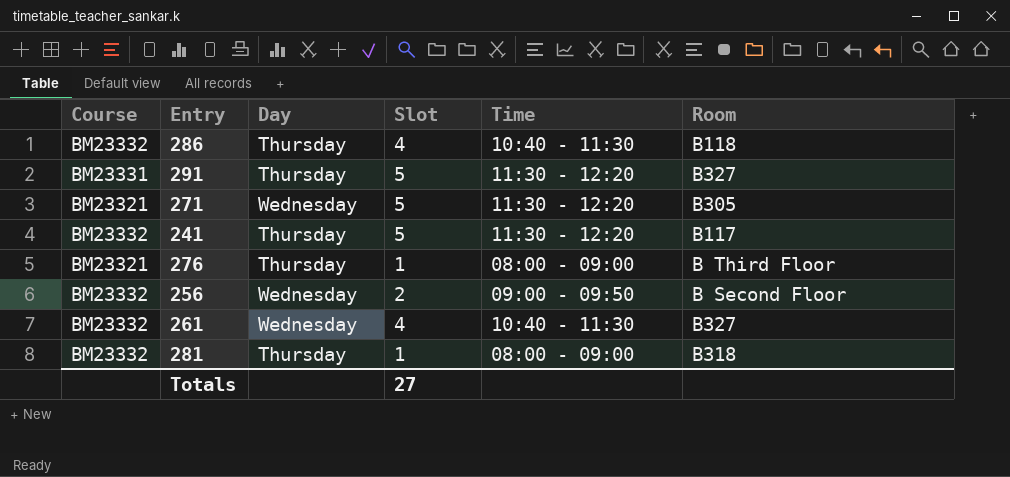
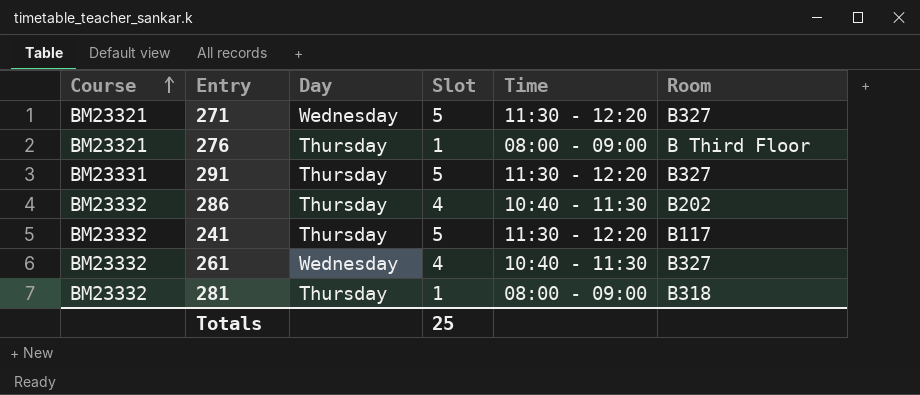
row order: none -> Course ascending
row 256: BM23332 | Wednesday | 2 | 09:00 - 09:50 | B Second Floor -> none
271 | Room: B305 -> B327
286 | Room: B118 -> B202
Totals | Slot: 27 -> 25

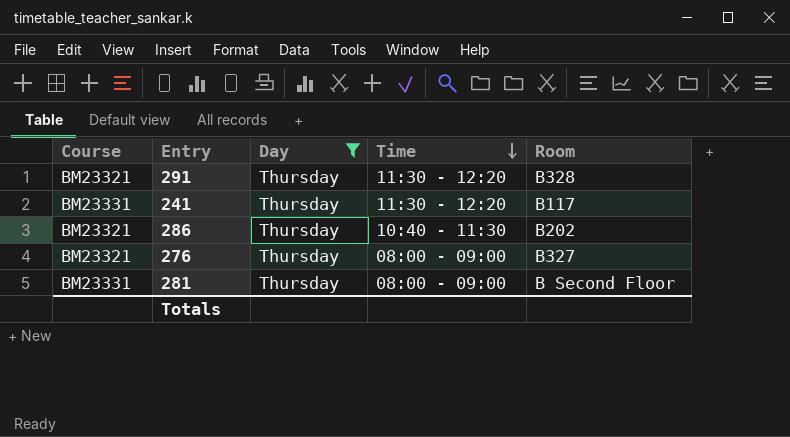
filter: none -> Day = Thursday
row order: Course ascending -> Time descending
column Slot | position: 4 -> none
291 | Course: BM23331 -> BM23321
291 | Room: B327 -> B328
241 | Course: BM23332 -> BM23331
286 | Course: BM23332 -> BM23321
276 | Room: B Third Floor -> B327
281 | Course: BM23332 -> BM23331
281 | Room: B318 -> B Second Floor

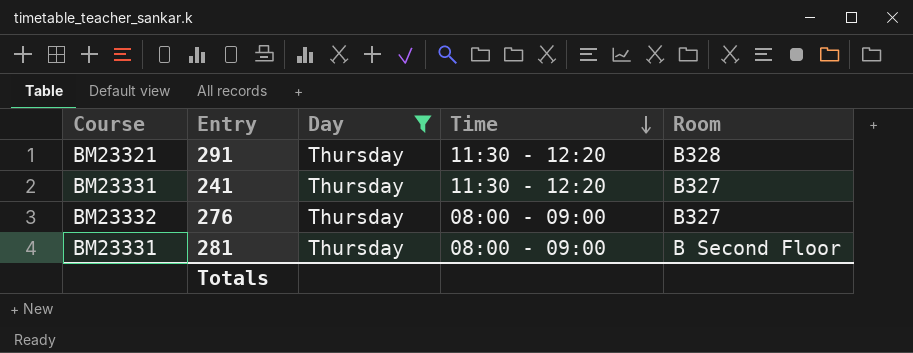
row 286: BM23321 | Thursday | 10:40 - 11:30 | B202 -> none
241 | Room: B117 -> B327
276 | Course: BM23321 -> BM23332

